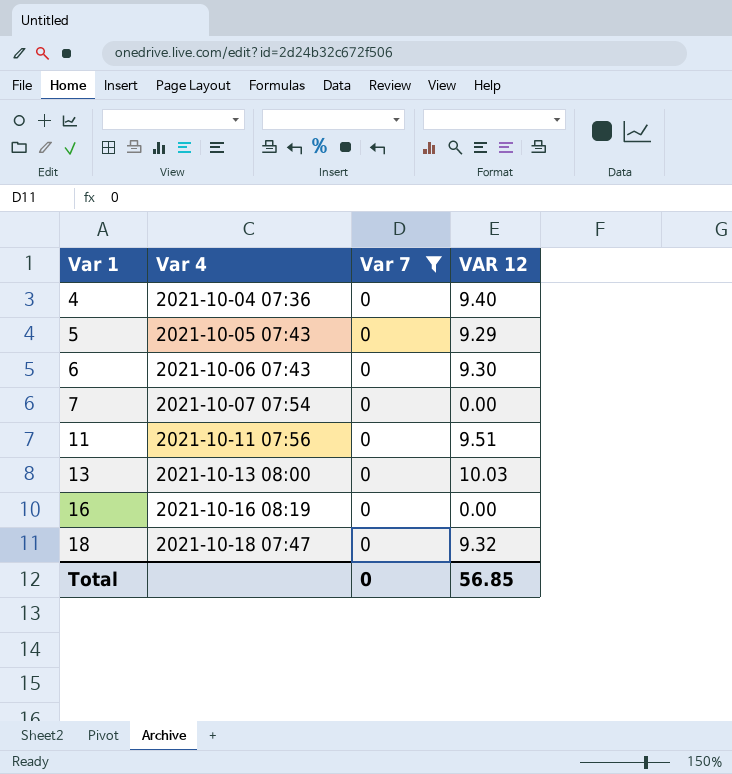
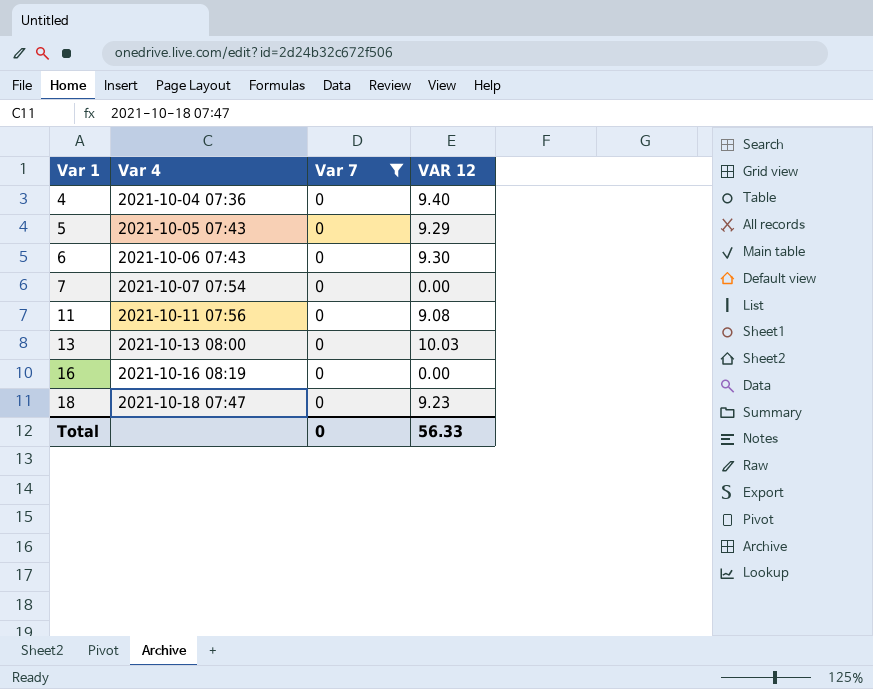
11 | VAR 12: 9.51 -> 9.08
18 | VAR 12: 9.32 -> 9.23
Total | VAR 12: 56.85 -> 56.33

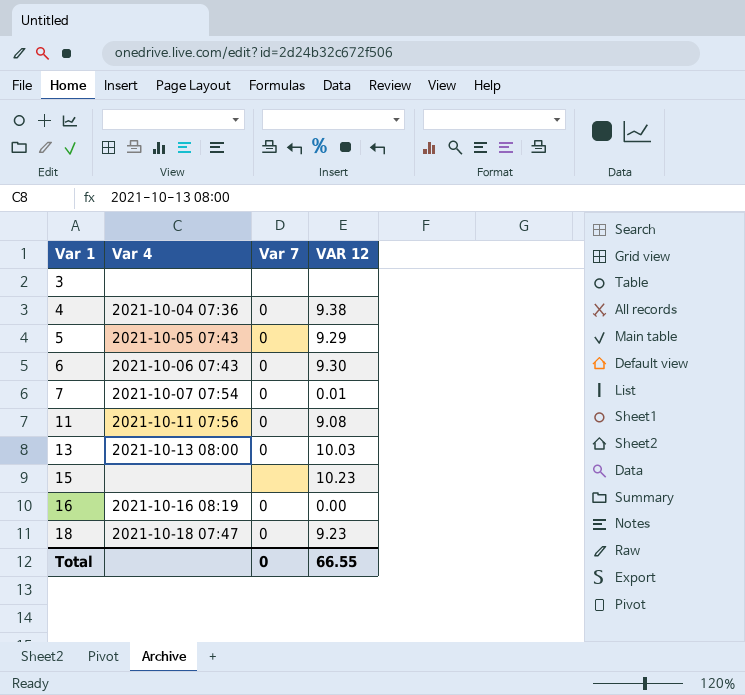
filter: Var 7 = 0 -> none
4 | VAR 12: 9.40 -> 9.38
7 | VAR 12: 0.00 -> 0.01
Total | VAR 12: 56.33 -> 66.55

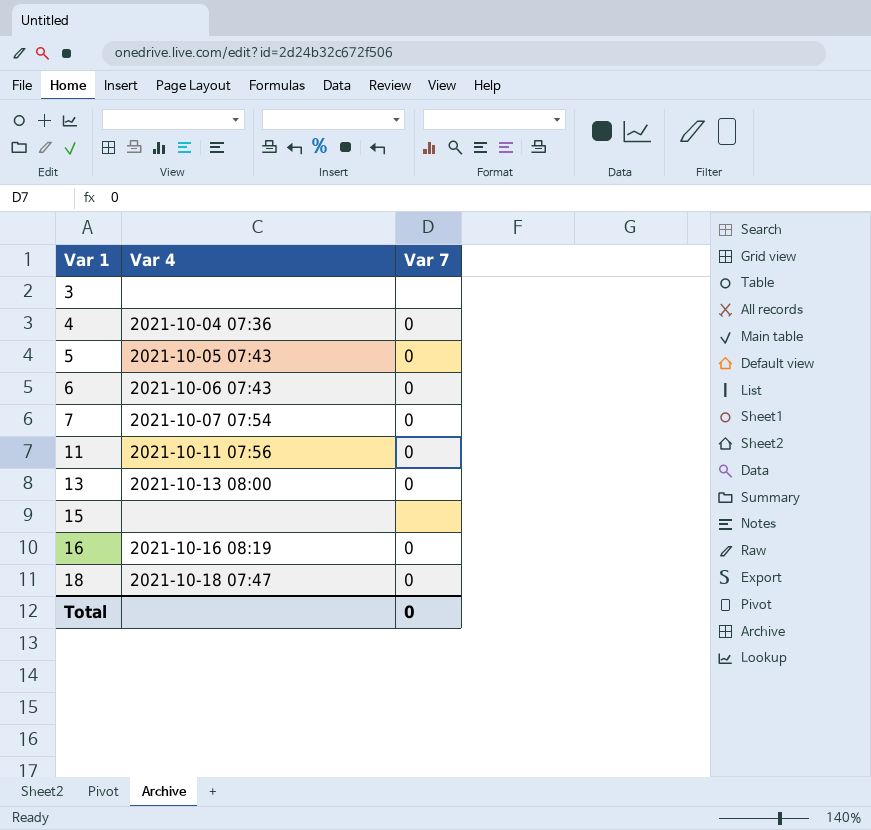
column VAR 12 | position: 4 -> none

